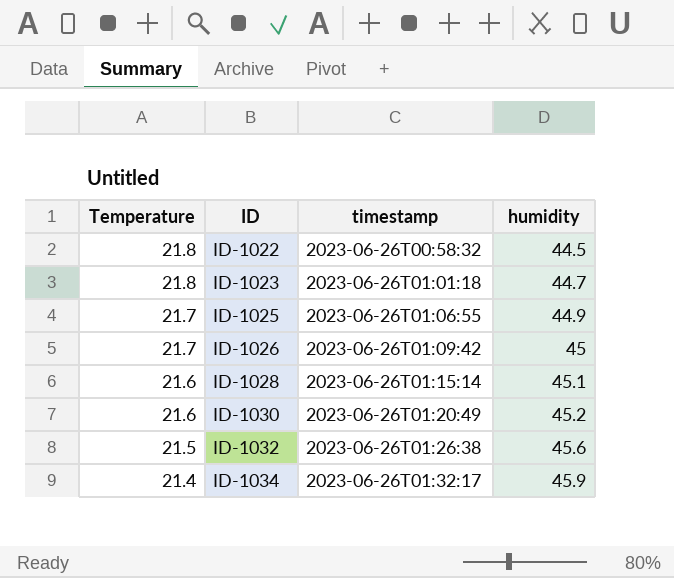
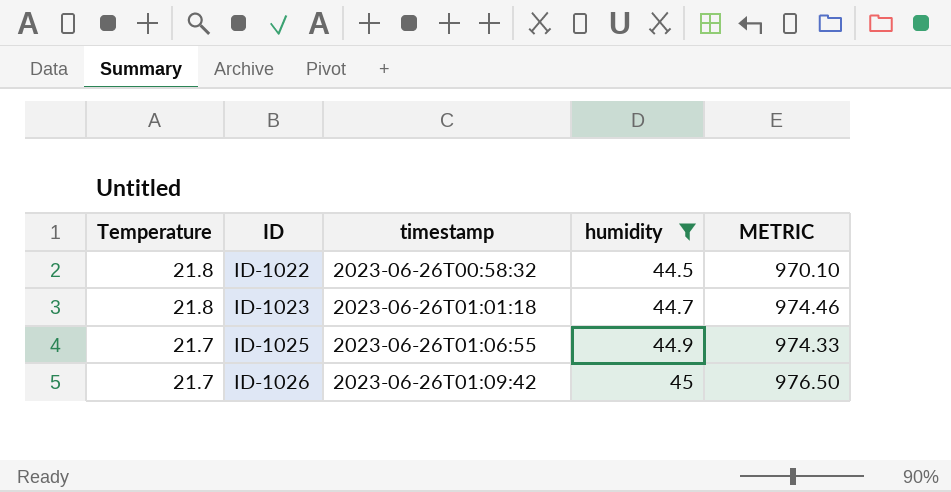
filter: none -> humidity <= 45
column METRIC | formula: none -> [Temperature] * [humidity]

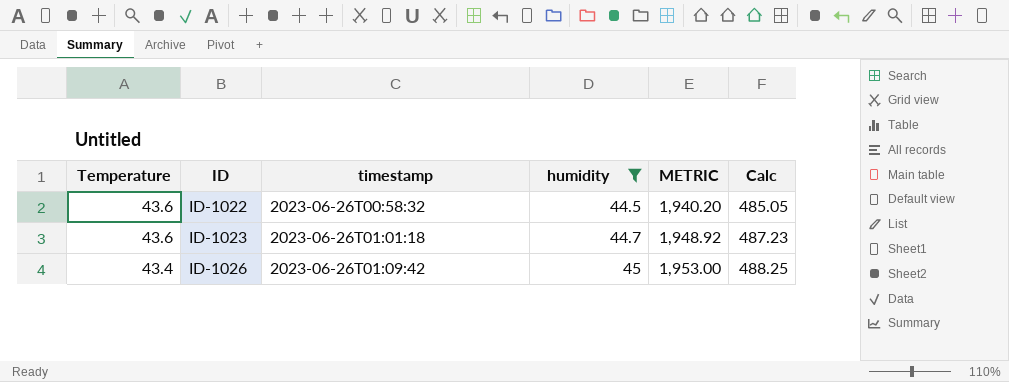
column Calc | formula: none -> [METRIC] * 0.25
row ID-1025: 21.7 | 2023-06-26T01:06:55 | 44.9 | 974.33 -> none
ID-1022 | Temperature: 21.8 -> 43.6
ID-1022 | METRIC: 970.10 -> 1,940.20
ID-1023 | Temperature: 21.8 -> 43.6
ID-1023 | METRIC: 974.46 -> 1,948.92
ID-1026 | Temperature: 21.7 -> 43.4
ID-1026 | METRIC: 976.50 -> 1,953.00

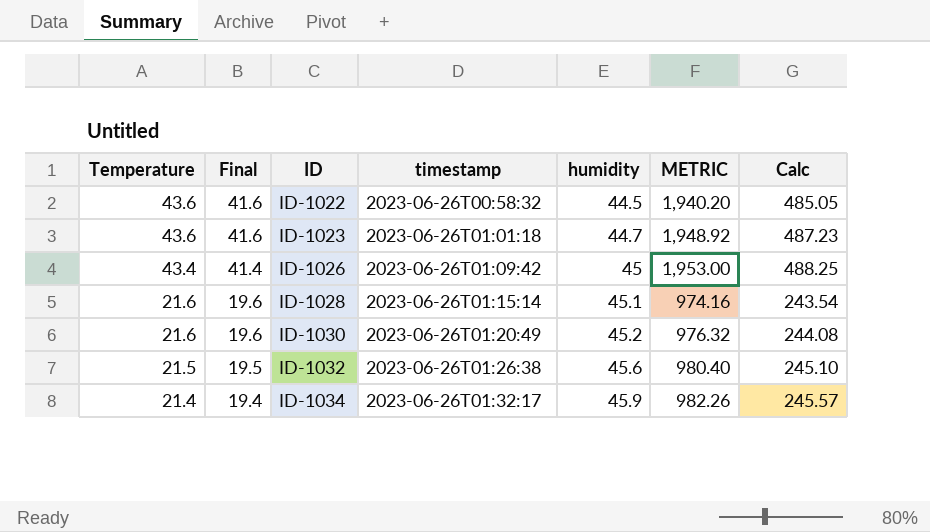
filter: humidity <= 45 -> none
column Final | formula: none -> [Temperature] - 2

